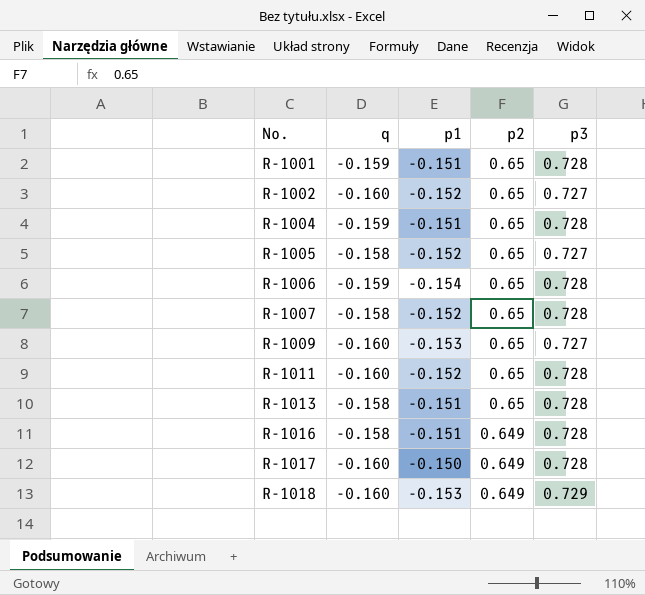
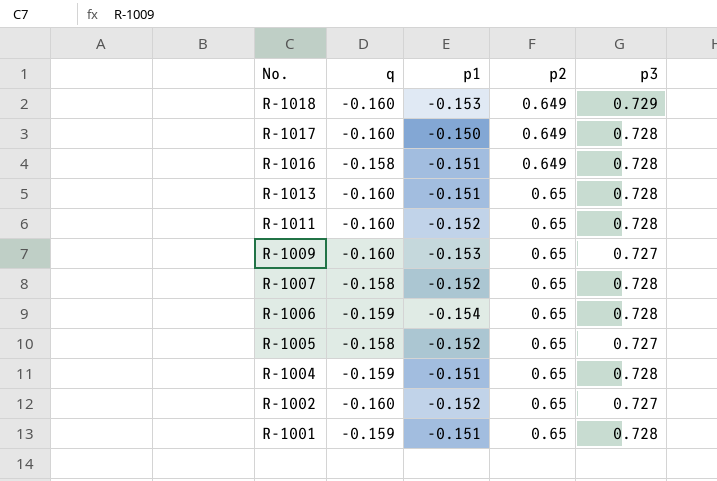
row order: No. ascending -> No. descending
R-1013 | q: -0.158 -> -0.160

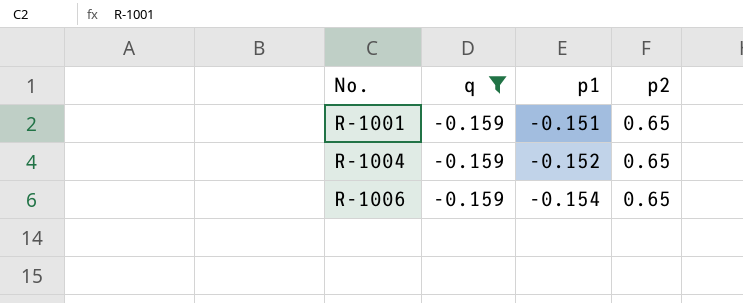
filter: none -> q = -0.159
row order: No. descending -> No. ascending
column p3 | position: 5 -> none
R-1004 | p1: -0.151 -> -0.152

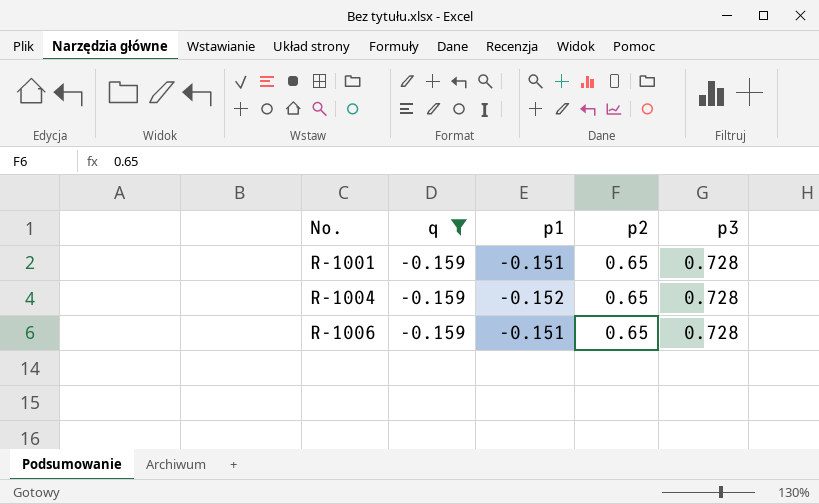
column p3 | position: none -> 5
R-1006 | p1: -0.154 -> -0.151

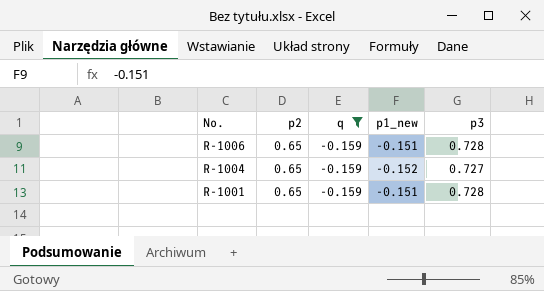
row order: No. ascending -> No. descending
column p2 | position: 4 -> 2
column name: p1 -> p1_new
R-1004 | p3: 0.728 -> 0.727

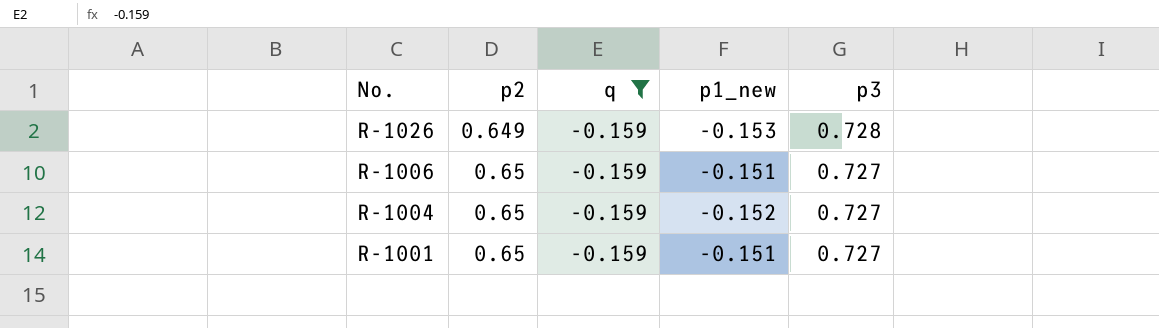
row R-1026: none -> 0.649 | -0.159 | -0.153 | 0.728
R-1006 | p3: 0.728 -> 0.727
R-1001 | p3: 0.728 -> 0.727

